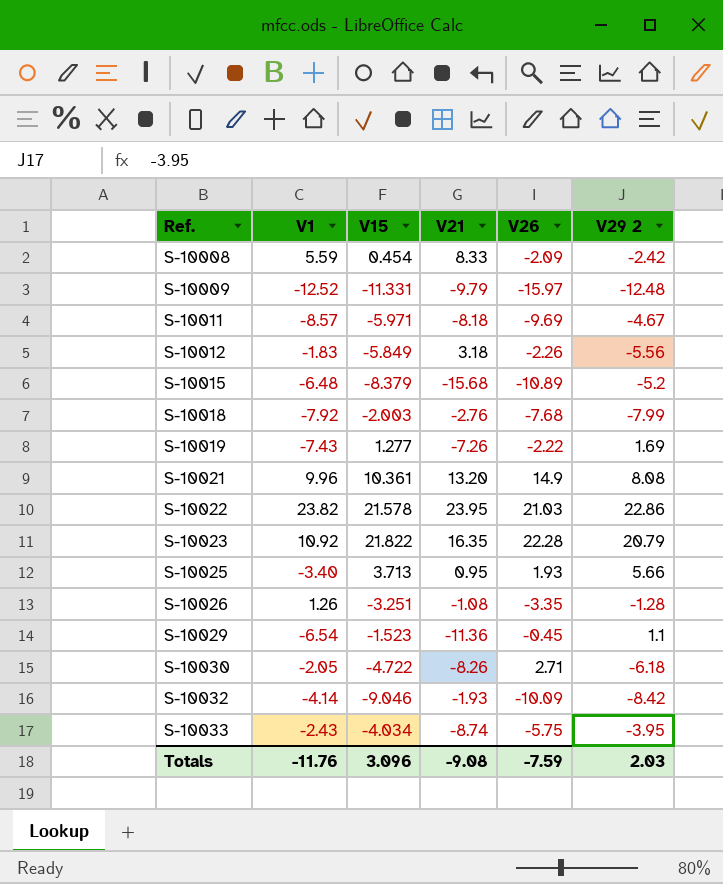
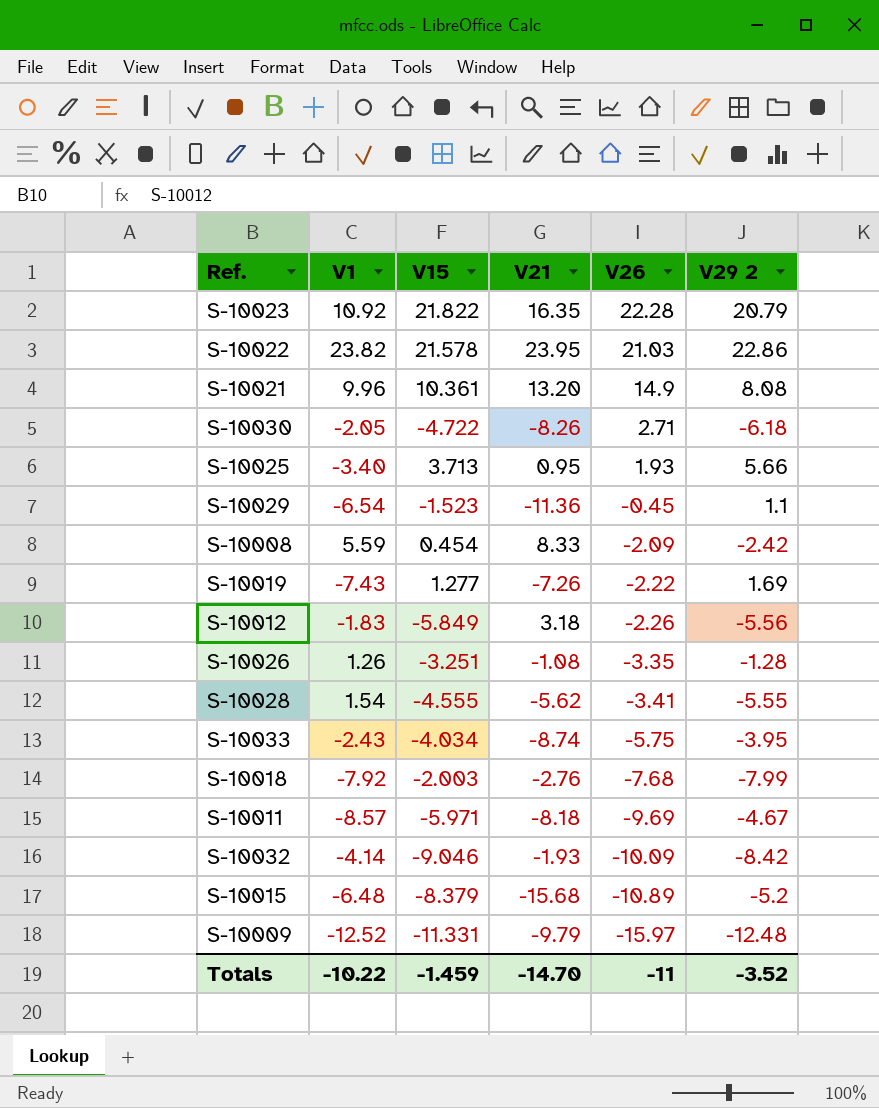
row order: Ref. ascending -> V26 descending
row S-10028: none -> 1.54 | -4.555 | -5.62 | -3.41 | -5.55
Totals | V1: -11.76 -> -10.22
Totals | V15: 3.096 -> -1.459
Totals | V21: -9.08 -> -14.70
Totals | V26: -7.59 -> -11
Totals | V29 2: 2.03 -> -3.52

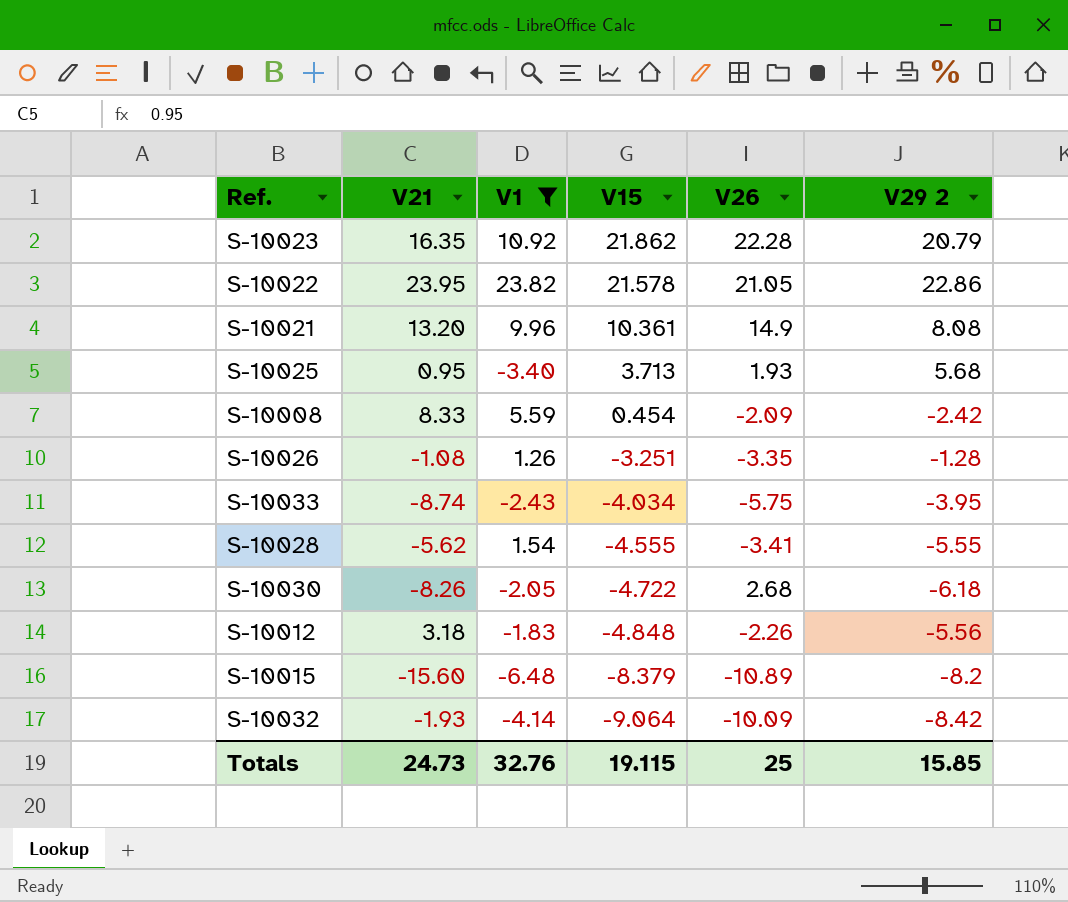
filter: none -> V1 >= -6.48
row order: V26 descending -> V15 descending
column V21 | position: 4 -> 2
S-10023 | V15: 21.822 -> 21.862
S-10022 | V26: 21.03 -> 21.05
S-10025 | V29 2: 5.66 -> 5.68
S-10030 | V26: 2.71 -> 2.68
S-10012 | V15: -5.849 -> -4.848
S-10015 | V21: -15.68 -> -15.60
S-10015 | V29 2: -5.2 -> -8.2
S-10032 | V15: -9.046 -> -9.064
Totals | V21: -14.70 -> 24.73
Totals | V1: -10.22 -> 32.76
Totals | V15: -1.459 -> 19.115
Totals | V26: -11 -> 25
Totals | V29 2: -3.52 -> 15.85

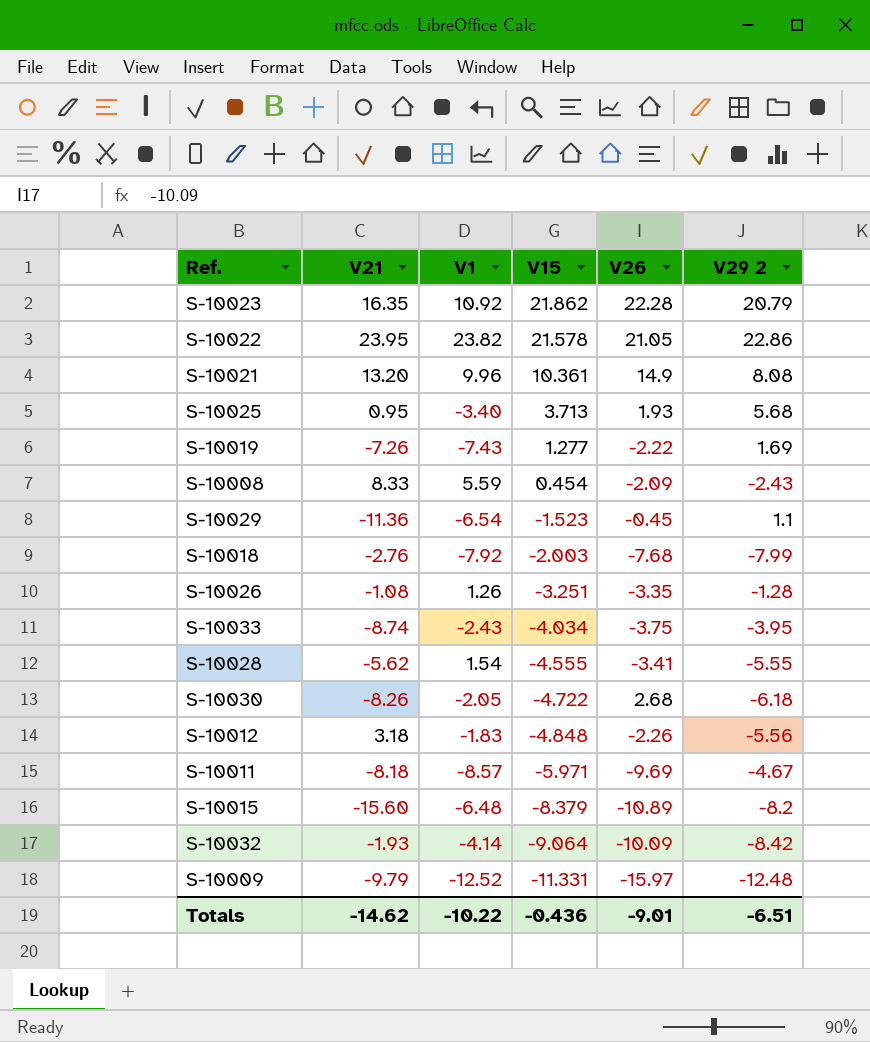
filter: V1 >= -6.48 -> none
S-10008 | V29 2: -2.42 -> -2.43
S-10033 | V26: -5.75 -> -3.75
Totals | V21: 24.73 -> -14.62
Totals | V1: 32.76 -> -10.22
Totals | V15: 19.115 -> -0.436
Totals | V26: 25 -> -9.01
Totals | V29 2: 15.85 -> -6.51

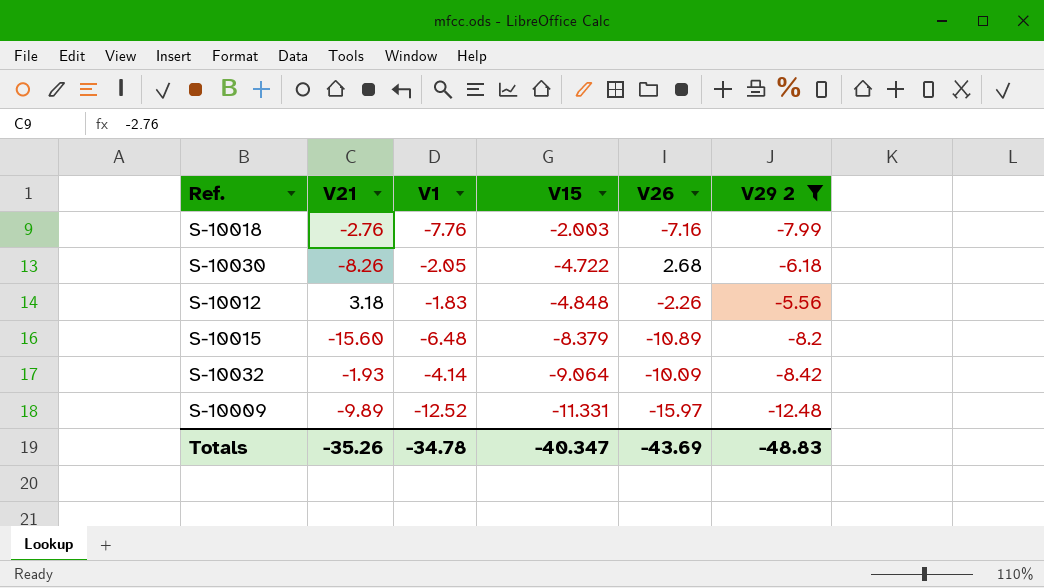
filter: none -> V29 2 <= -5.56
S-10018 | V1: -7.92 -> -7.76
S-10018 | V26: -7.68 -> -7.16
S-10009 | V21: -9.79 -> -9.89
Totals | V21: -14.62 -> -35.26
Totals | V1: -10.22 -> -34.78
Totals | V15: -0.436 -> -40.347
Totals | V26: -9.01 -> -43.69
Totals | V29 2: -6.51 -> -48.83

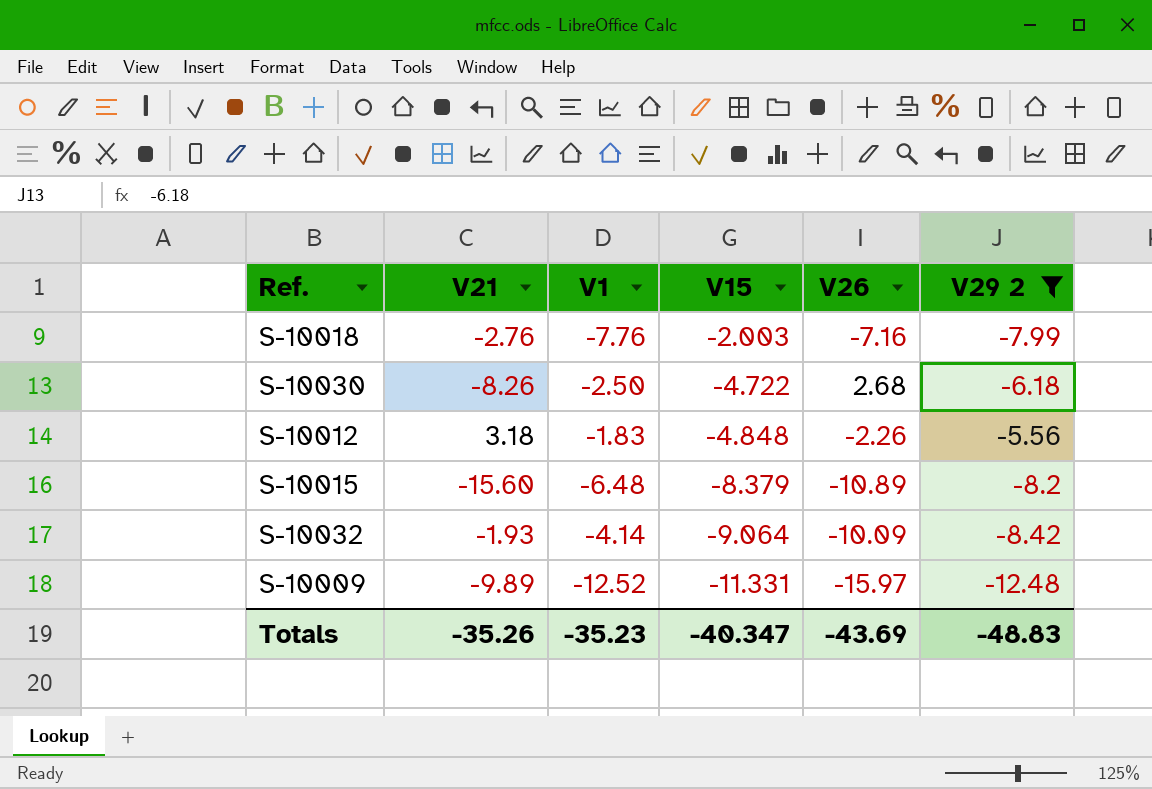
S-10030 | V1: -2.05 -> -2.50
Totals | V1: -34.78 -> -35.23

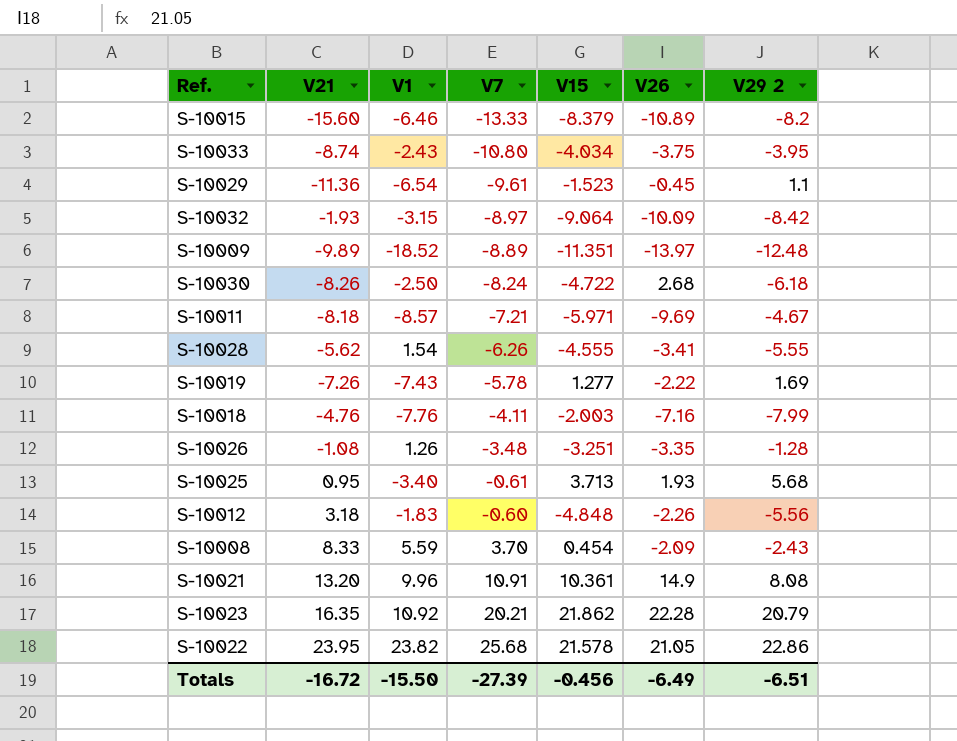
filter: V29 2 <= -5.56 -> none
row order: V15 descending -> V7 ascending
column V7 | position: none -> 4
S-10015 | V1: -6.48 -> -6.46
S-10032 | V1: -4.14 -> -3.15
S-10009 | V1: -12.52 -> -18.52
S-10009 | V15: -11.331 -> -11.351
S-10009 | V26: -15.97 -> -13.97
S-10018 | V21: -2.76 -> -4.76
Totals | V21: -35.26 -> -16.72
Totals | V1: -35.23 -> -15.50
Totals | V15: -40.347 -> -0.456
Totals | V26: -43.69 -> -6.49
Totals | V29 2: -48.83 -> -6.51

